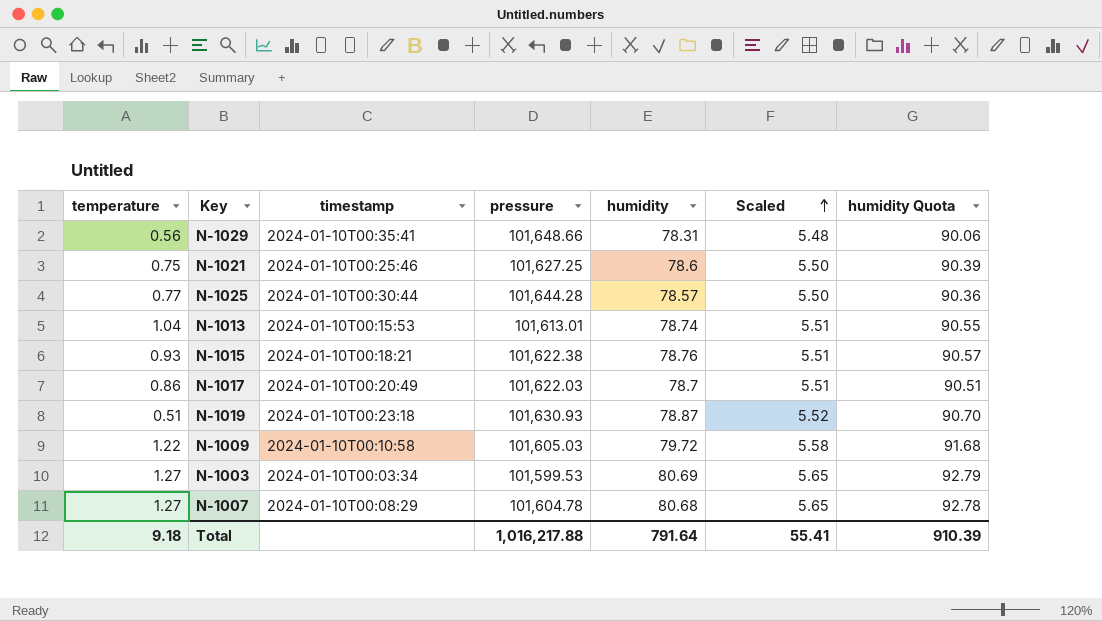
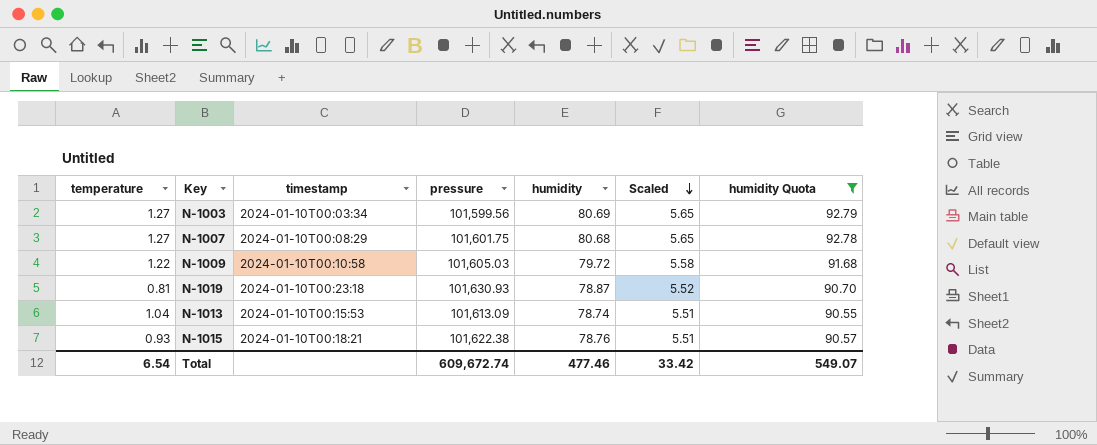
filter: none -> humidity Quota >= 90.55
row order: Scaled ascending -> Scaled descending
N-1003 | pressure: 101,599.53 -> 101,599.56
N-1007 | pressure: 101,604.78 -> 101,601.75
N-1019 | temperature: 0.51 -> 0.81
N-1013 | pressure: 101,613.01 -> 101,613.09
Total | temperature: 9.18 -> 6.54
Total | pressure: 1,016,217.88 -> 609,672.74
Total | humidity: 791.64 -> 477.46
Total | Scaled: 55.41 -> 33.42
Total | humidity Quota: 910.39 -> 549.07

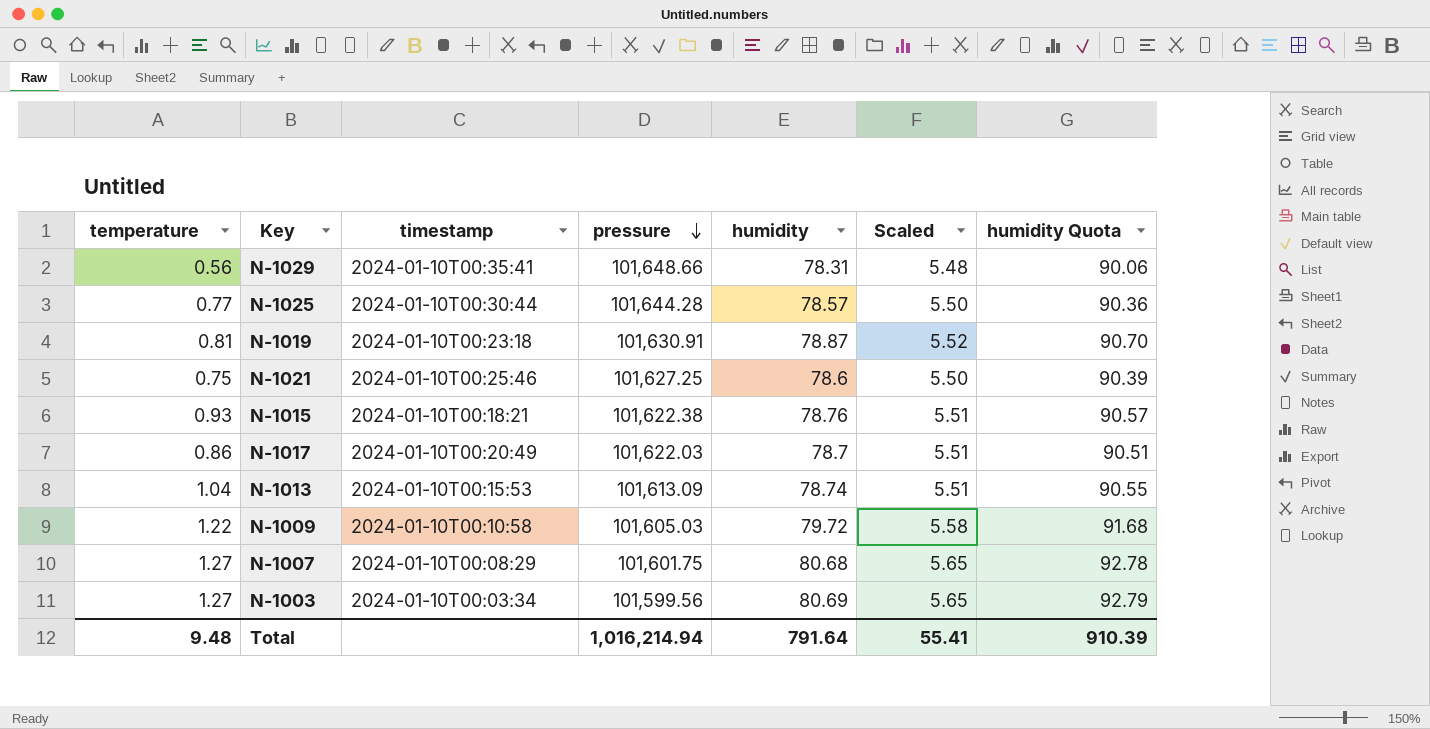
filter: humidity Quota >= 90.55 -> none
row order: Scaled descending -> pressure descending
N-1019 | pressure: 101,630.93 -> 101,630.91
Total | temperature: 6.54 -> 9.48
Total | pressure: 609,672.74 -> 1,016,214.94
Total | humidity: 477.46 -> 791.64
Total | Scaled: 33.42 -> 55.41
Total | humidity Quota: 549.07 -> 910.39

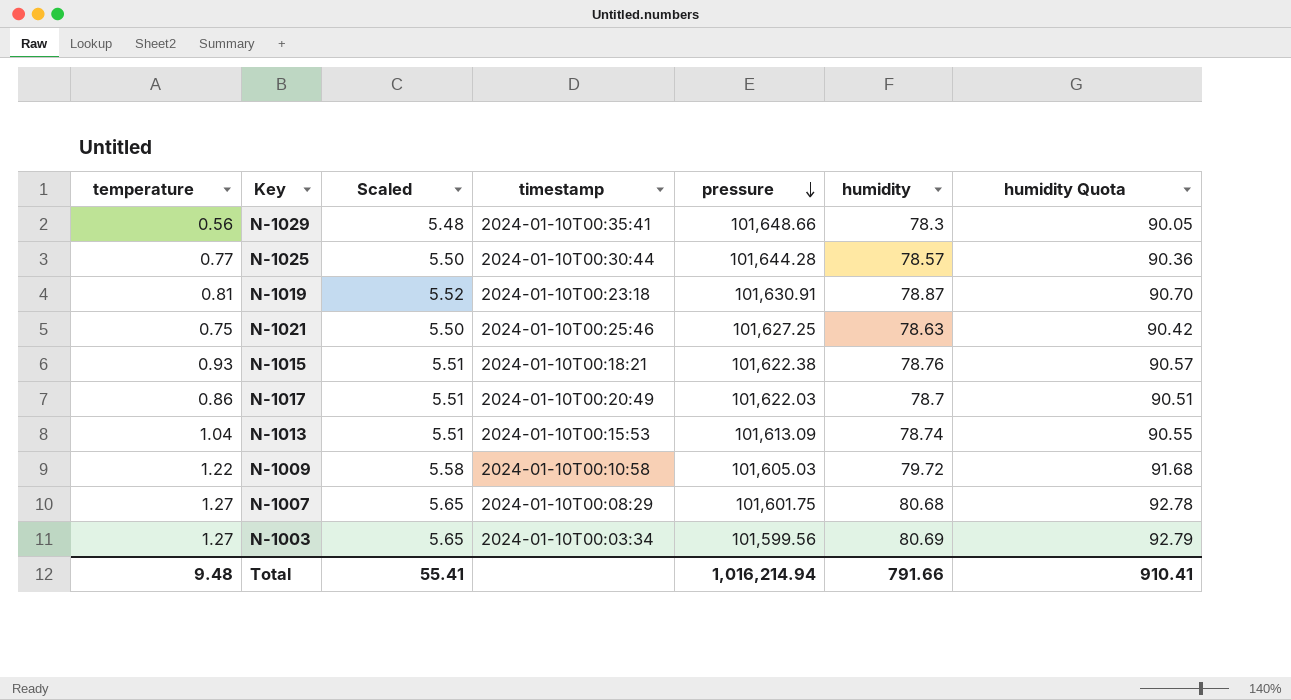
column Scaled | position: 6 -> 3
N-1029 | humidity: 78.31 -> 78.3
N-1029 | humidity Quota: 90.06 -> 90.05
N-1021 | humidity: 78.6 -> 78.63
N-1021 | humidity Quota: 90.39 -> 90.42
Total | humidity: 791.64 -> 791.66
Total | humidity Quota: 910.39 -> 910.41

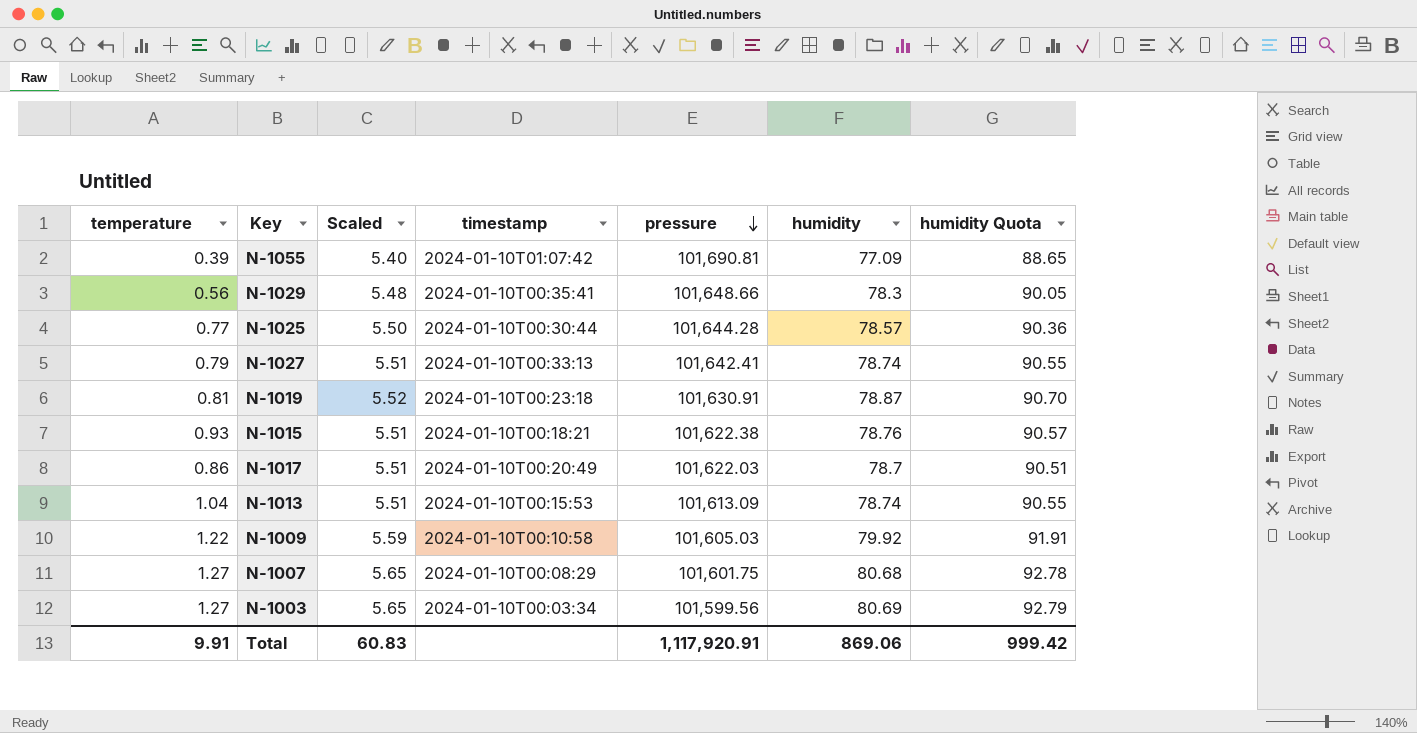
row N-1021: 0.75 | 5.50 | 2024-01-10T00:25:46 | 101,627.25 | 78.63 | 90.42 -> none
row N-1055: none -> 0.39 | 5.40 | 2024-01-10T01:07:42 | 101,690.81 | 77.09 | 88.65
row N-1027: none -> 0.79 | 5.51 | 2024-01-10T00:33:13 | 101,642.41 | 78.74 | 90.55
N-1009 | Scaled: 5.58 -> 5.59
N-1009 | humidity: 79.72 -> 79.92
N-1009 | humidity Quota: 91.68 -> 91.91
Total | temperature: 9.48 -> 9.91
Total | Scaled: 55.41 -> 60.83
Total | pressure: 1,016,214.94 -> 1,117,920.91
Total | humidity: 791.66 -> 869.06
Total | humidity Quota: 910.41 -> 999.42

